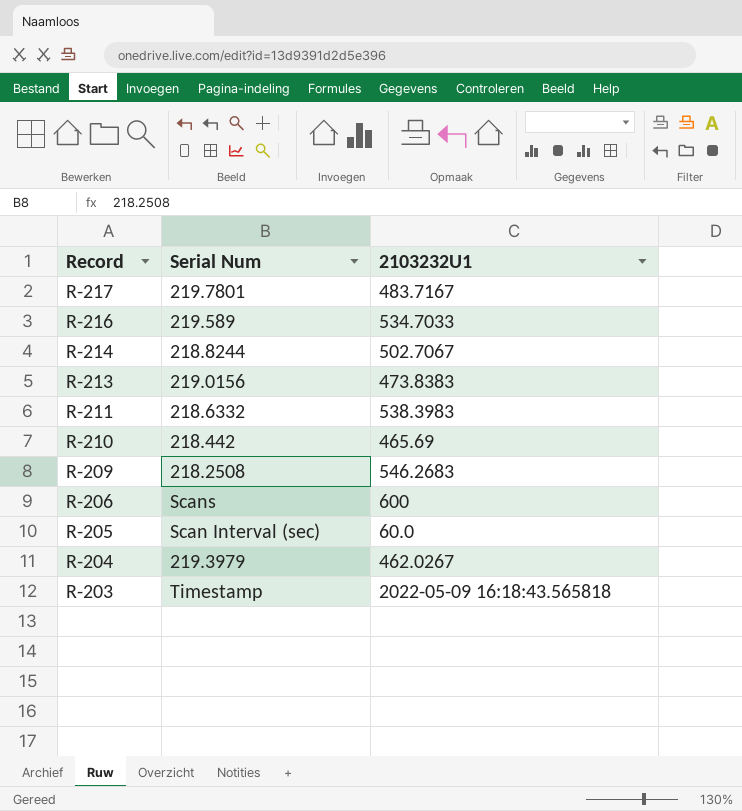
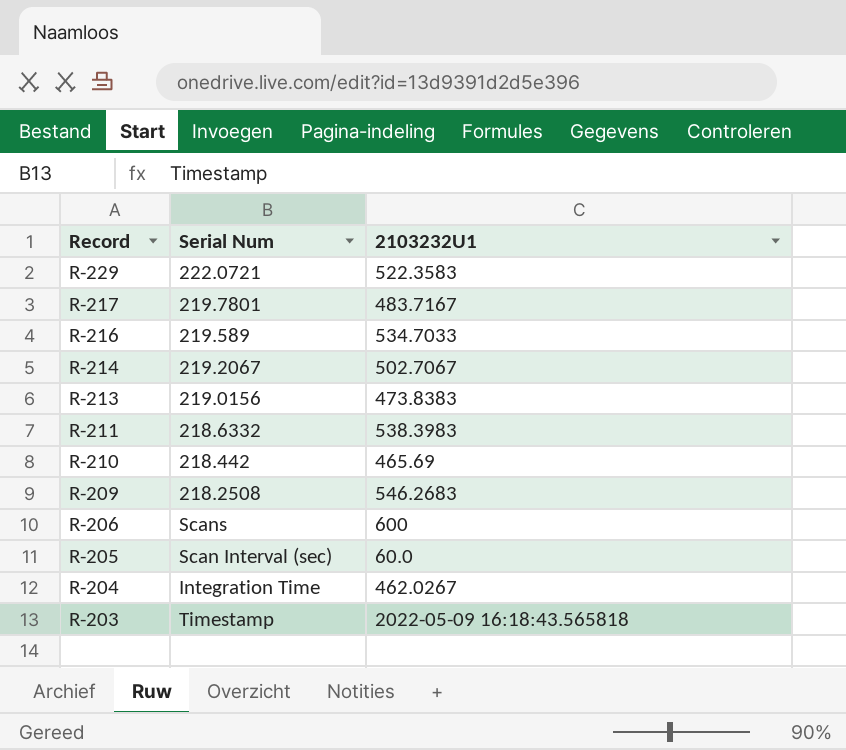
row R-229: none -> 222.0721 | 522.3583
R-214 | Serial Num: 218.8244 -> 219.2067
R-204 | Serial Num: 219.3979 -> Integration Time

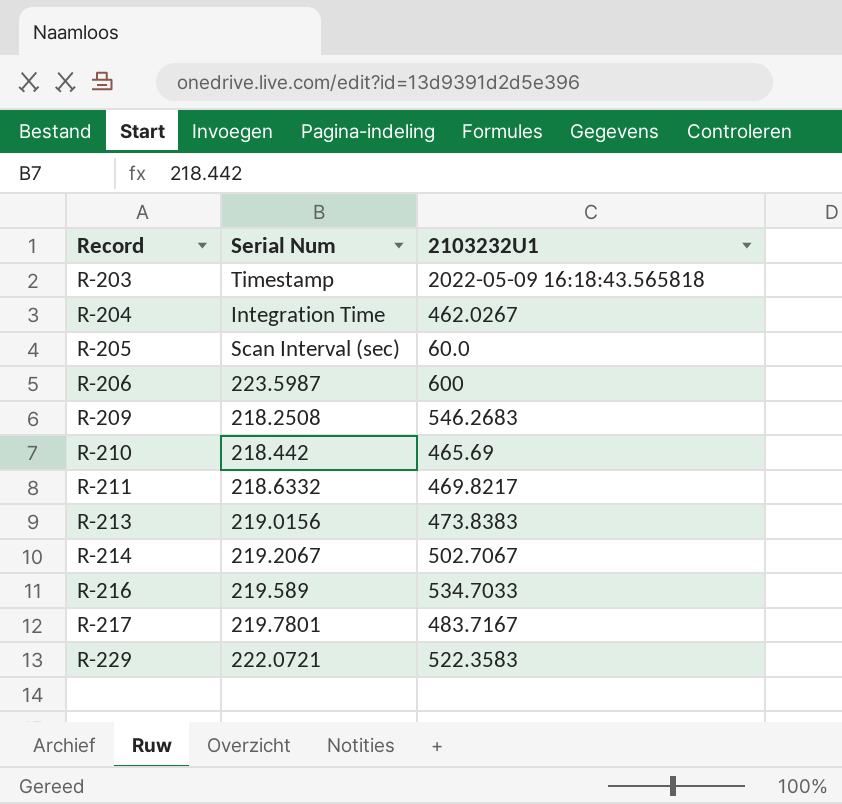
row order: Record descending -> Record ascending
R-206 | Serial Num: Scans -> 223.5987
R-211 | 2103232U1: 538.3983 -> 469.8217

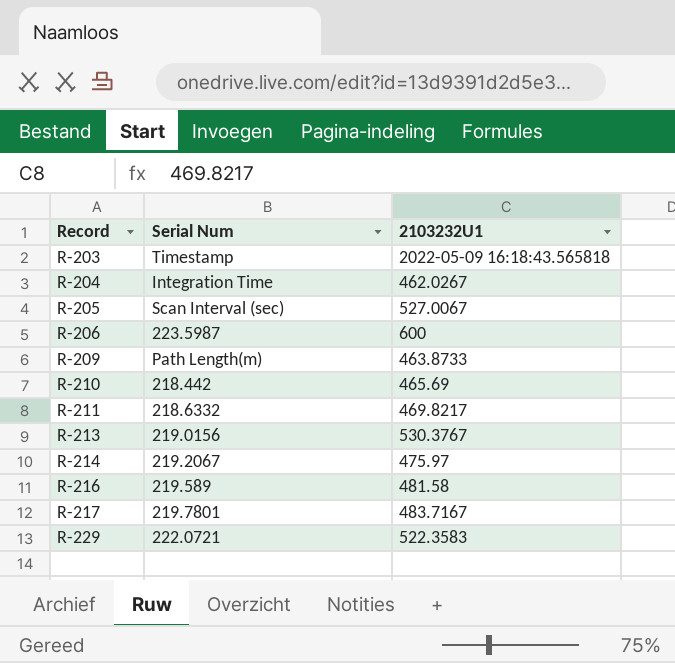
R-205 | 2103232U1: 60.0 -> 527.0067
R-209 | Serial Num: 218.2508 -> Path Length(m)
R-209 | 2103232U1: 546.2683 -> 463.8733
R-213 | 2103232U1: 473.8383 -> 530.3767
R-214 | 2103232U1: 502.7067 -> 475.97
R-216 | 2103232U1: 534.7033 -> 481.58

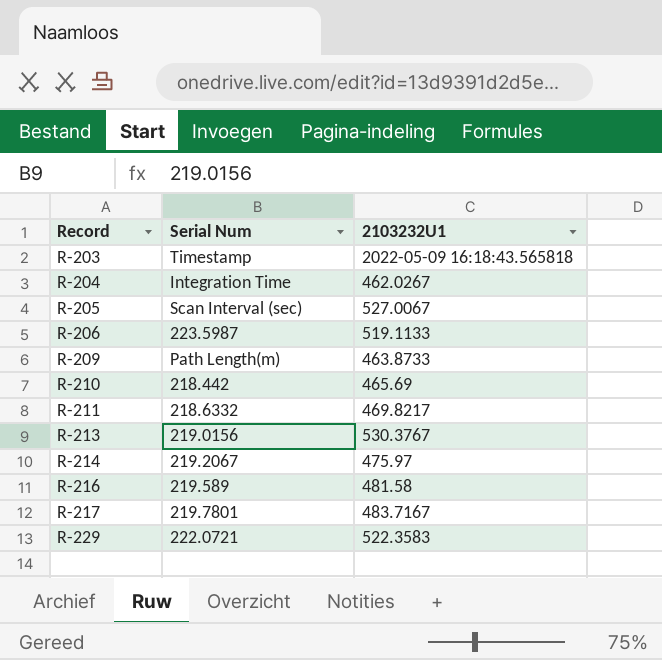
R-206 | 2103232U1: 600 -> 519.1133

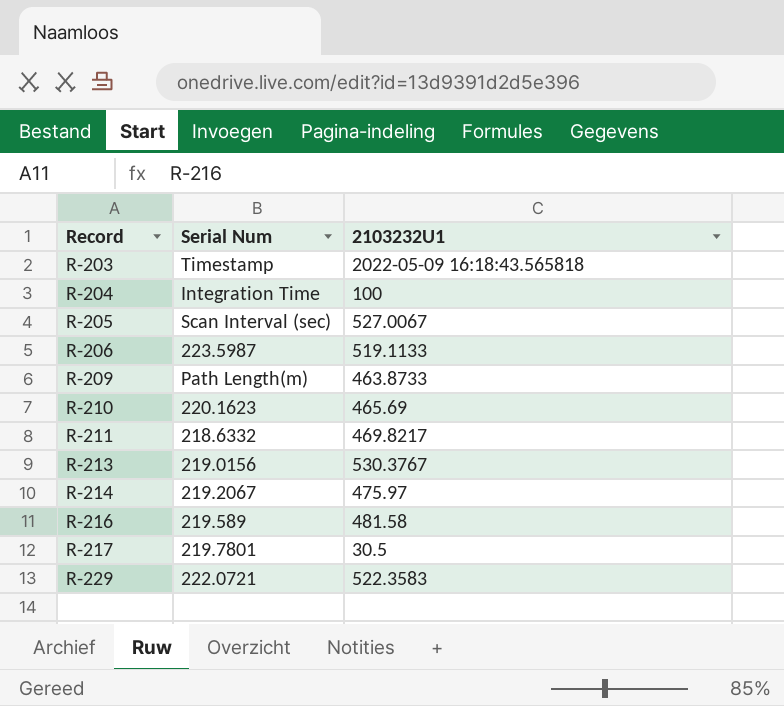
R-204 | 2103232U1: 462.0267 -> 100
R-210 | Serial Num: 218.442 -> 220.1623
R-217 | 2103232U1: 483.7167 -> 30.5

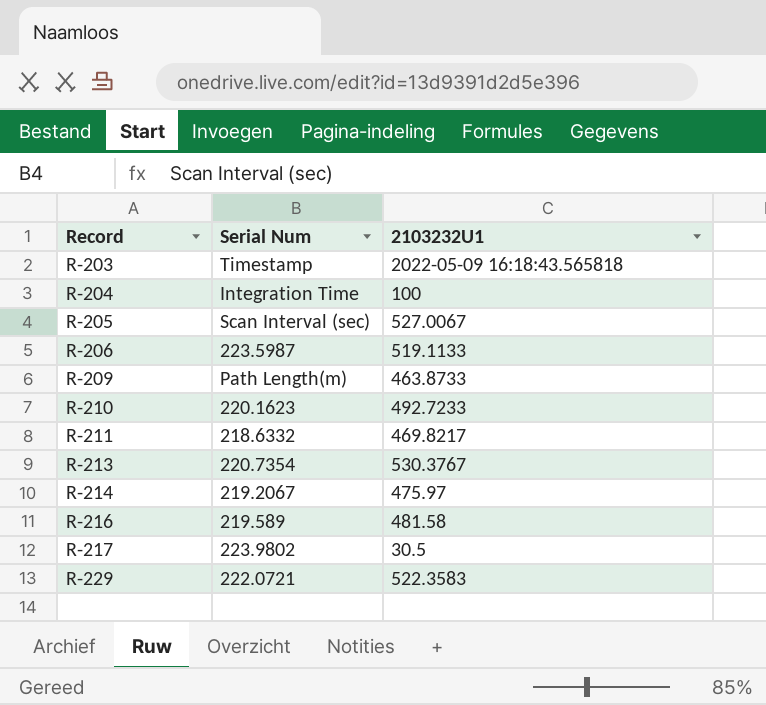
R-210 | 2103232U1: 465.69 -> 492.7233
R-213 | Serial Num: 219.0156 -> 220.7354
R-217 | Serial Num: 219.7801 -> 223.9802

